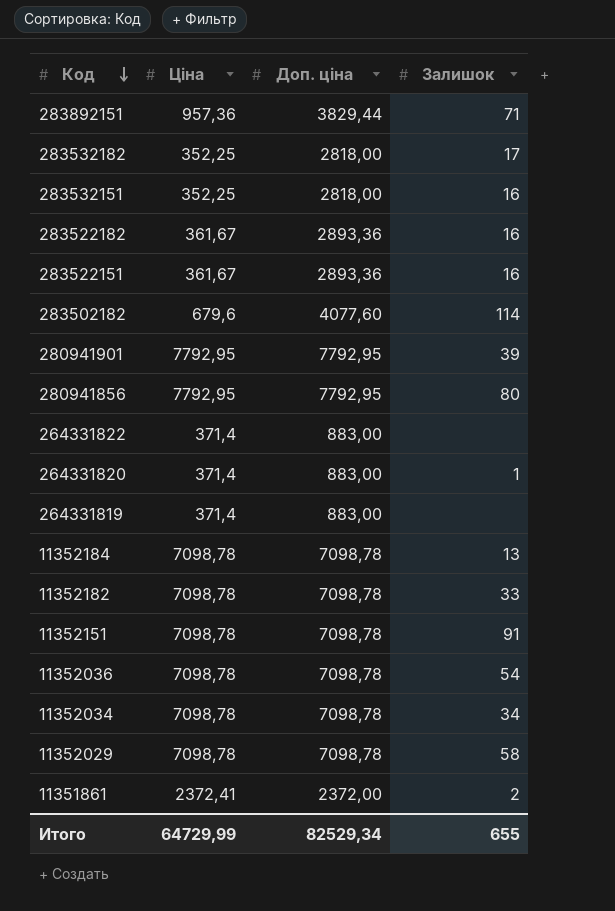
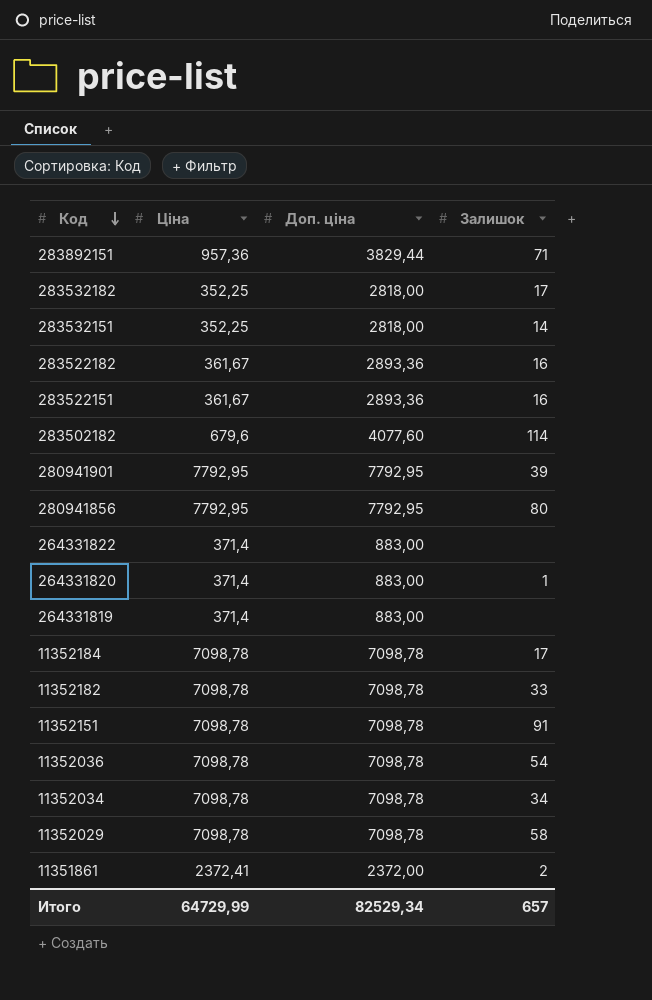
283532151 | Залишок: 16 -> 14
11352184 | Залишок: 13 -> 17
Итого | Залишок: 655 -> 657

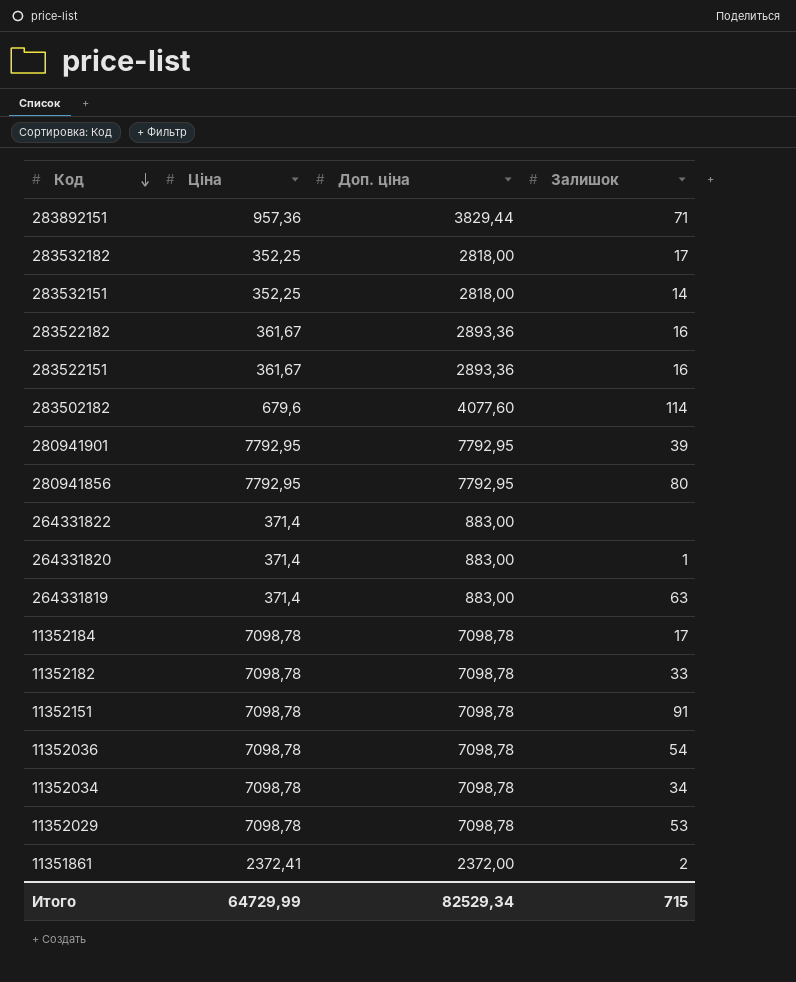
264331819 | Залишок: none -> 63
11352029 | Залишок: 58 -> 53
Итого | Залишок: 657 -> 715

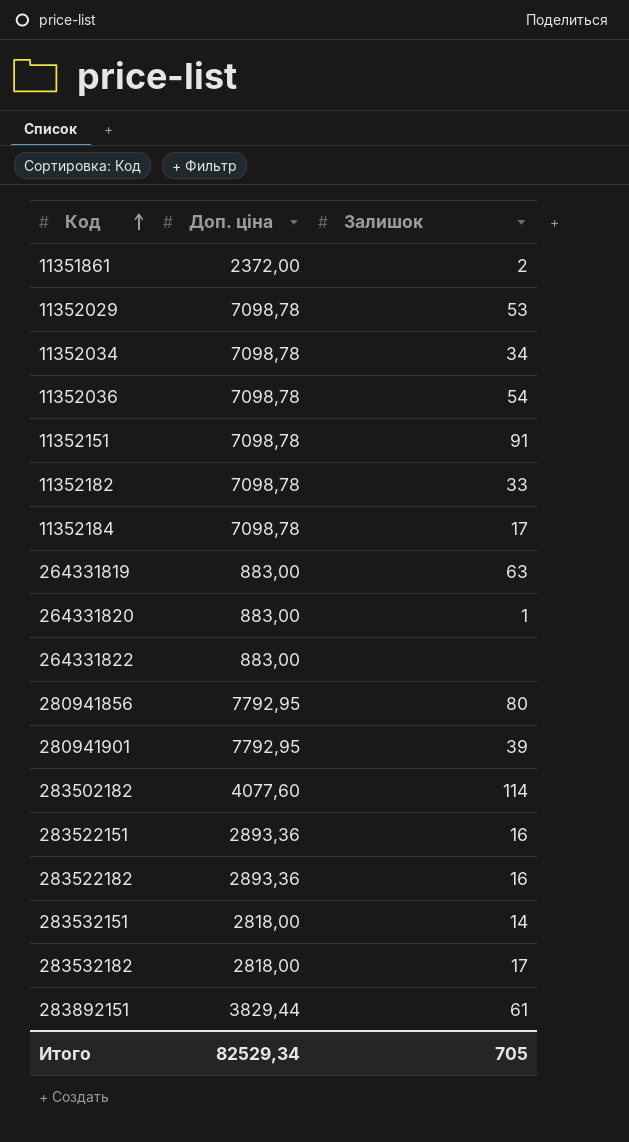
row order: Код descending -> Код ascending
column Ціна | position: 2 -> none
283892151 | Залишок: 71 -> 61
Итого | Залишок: 715 -> 705

